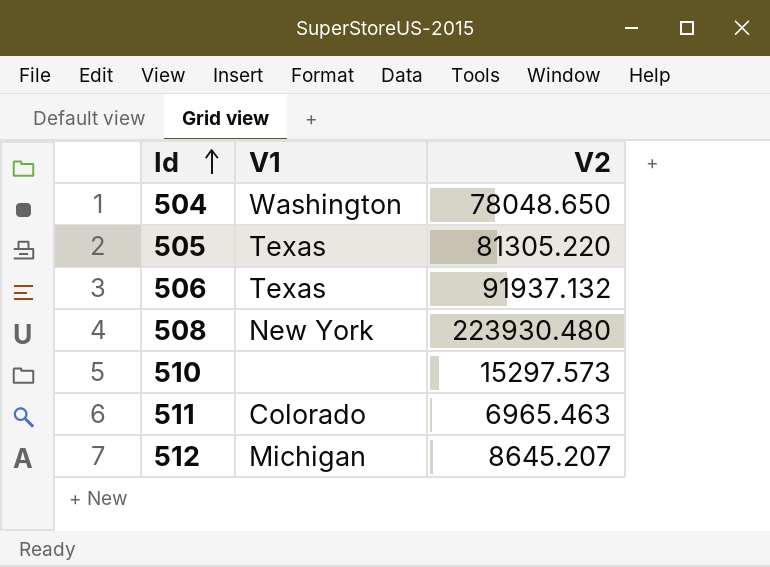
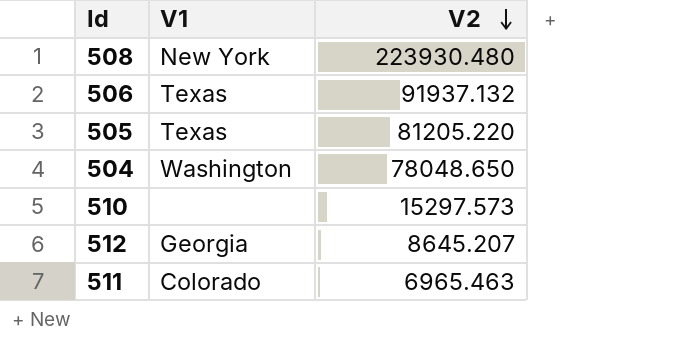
row order: Id ascending -> V2 descending
505 | V2: 81305.220 -> 81205.220
512 | V1: Michigan -> Georgia

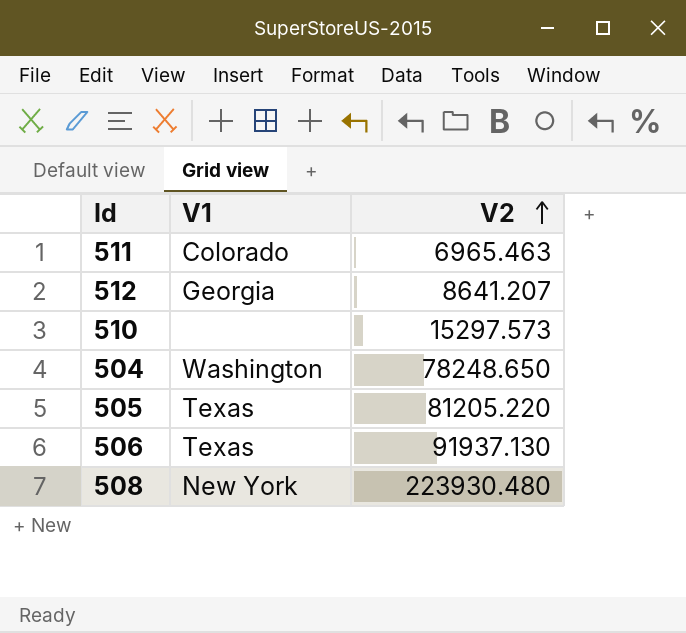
row order: V2 descending -> V2 ascending
512 | V2: 8645.207 -> 8641.207
504 | V2: 78048.650 -> 78248.650
506 | V2: 91937.132 -> 91937.130

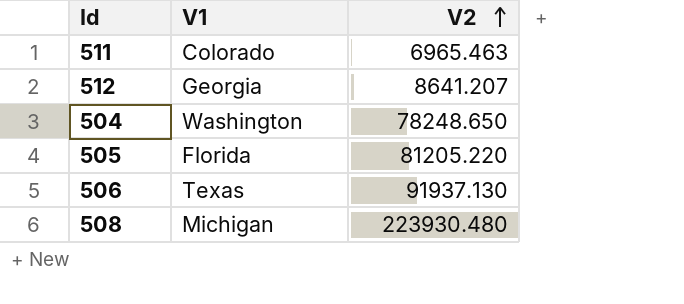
row 510: none | 15297.573 -> none
505 | V1: Texas -> Florida
508 | V1: New York -> Michigan

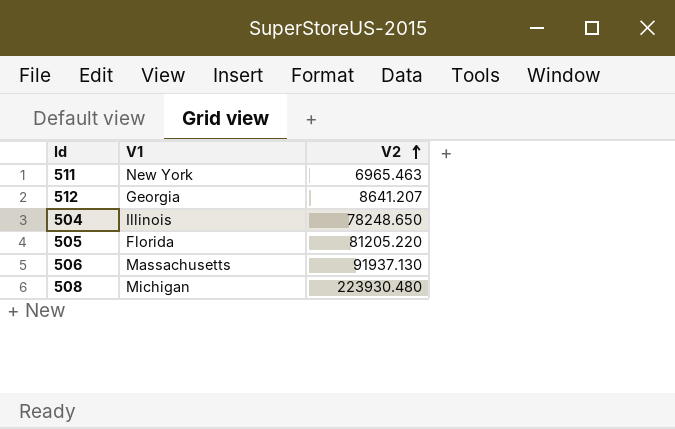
511 | V1: Colorado -> New York
504 | V1: Washington -> Illinois
506 | V1: Texas -> Massachusetts

